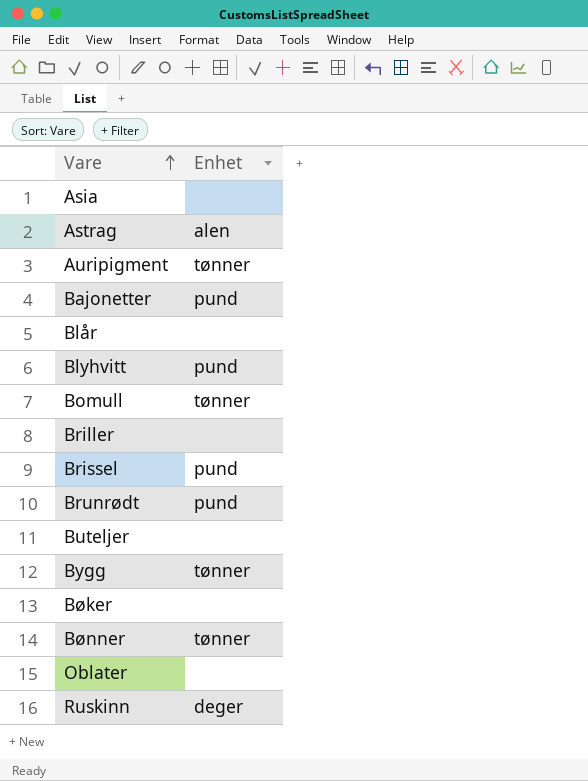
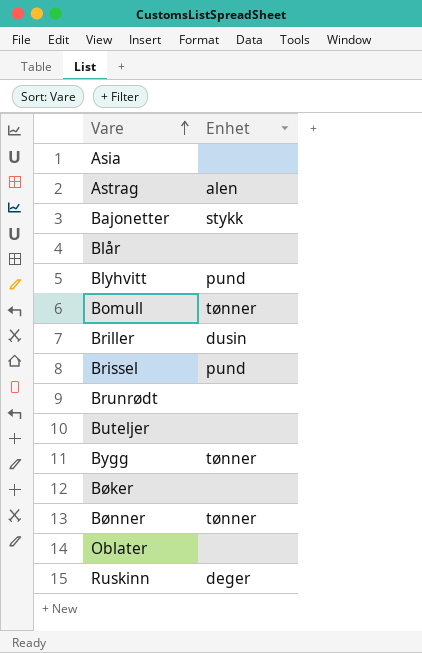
row Auripigment: tønner -> none
Bajonetter | Enhet: pund -> stykk
Briller | Enhet: none -> dusin
Brunrødt | Enhet: pund -> none

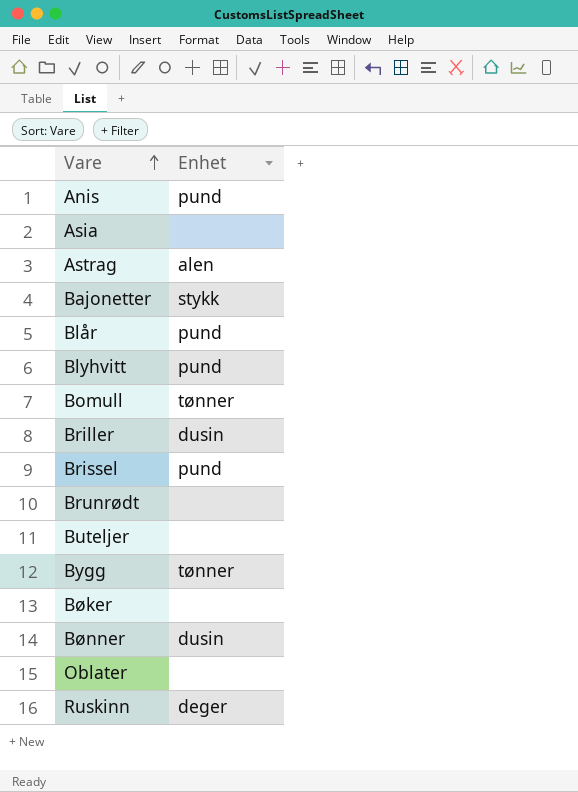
row Anis: none -> pund
Blår | Enhet: none -> pund
Bønner | Enhet: tønner -> dusin

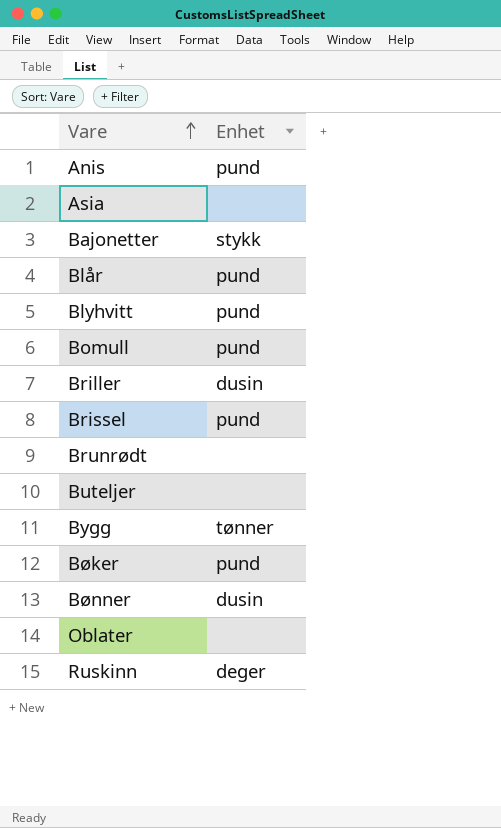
row Astrag: alen -> none
Bomull | Enhet: tønner -> pund
Bøker | Enhet: none -> pund

